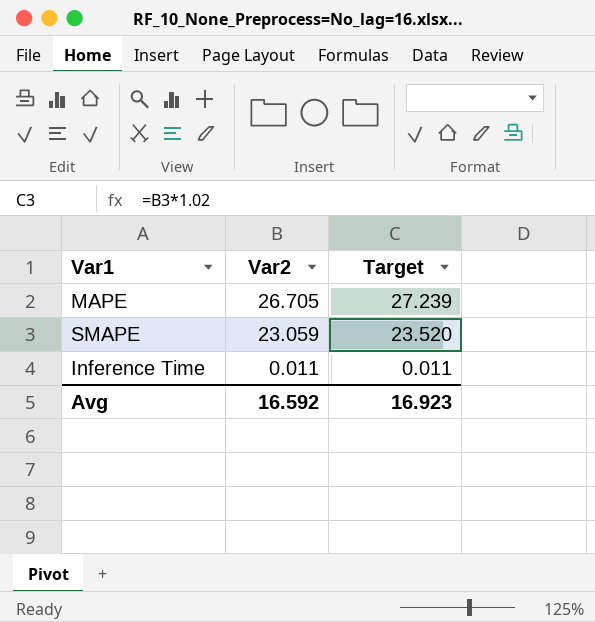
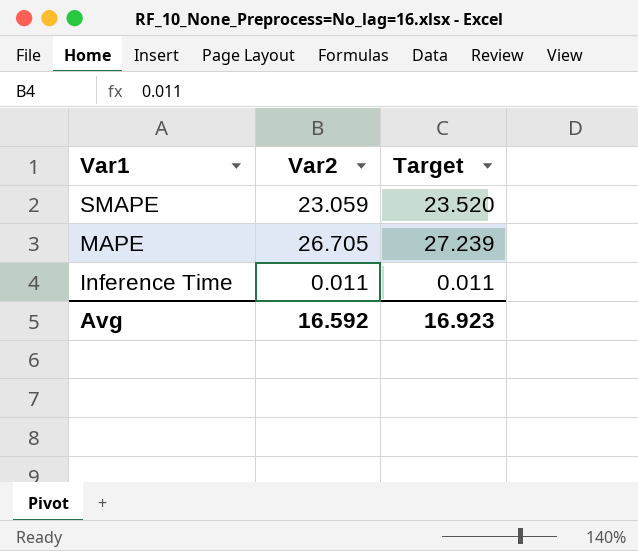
row order: Var2 descending -> Var1 descending

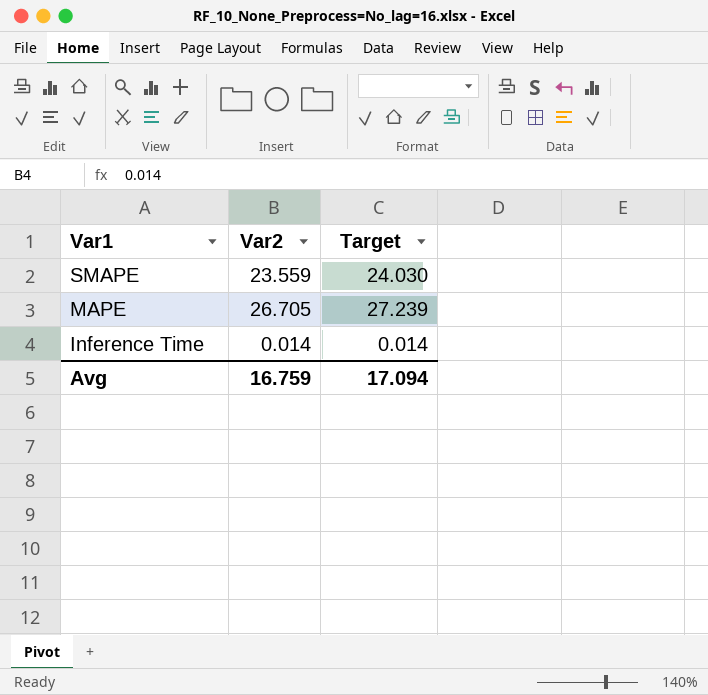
SMAPE | Var2: 23.059 -> 23.559
SMAPE | Target: 23.520 -> 24.030
Inference Time | Var2: 0.011 -> 0.014
Inference Time | Target: 0.011 -> 0.014
Avg | Var2: 16.592 -> 16.759
Avg | Target: 16.923 -> 17.094

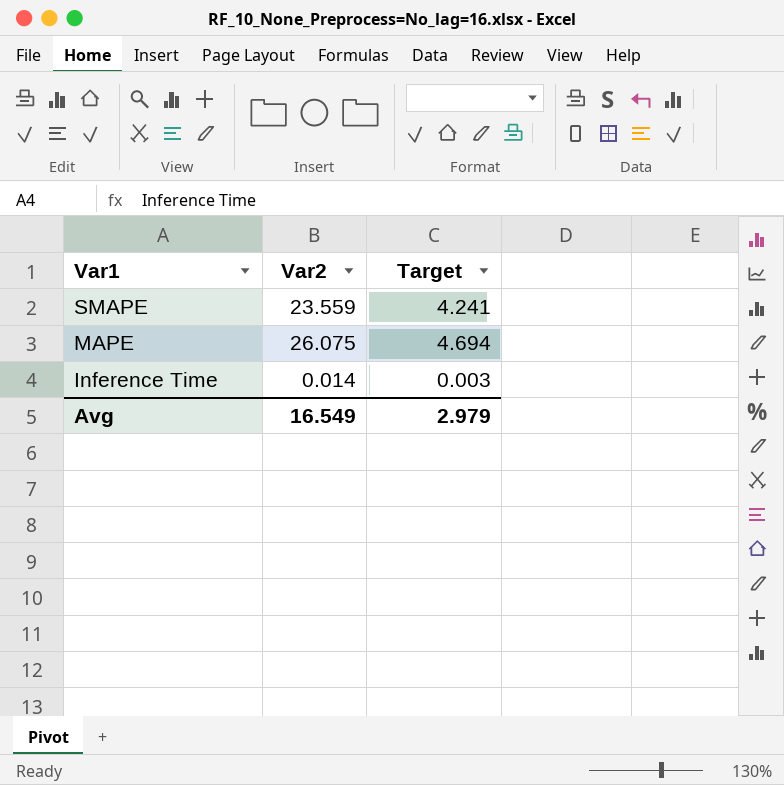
column Target | formula: [Var2] * 1.02 -> [Var2] * 0.18
MAPE | Var2: 26.705 -> 26.075
Avg | Var2: 16.759 -> 16.549
Avg | Target: 17.094 -> 2.979

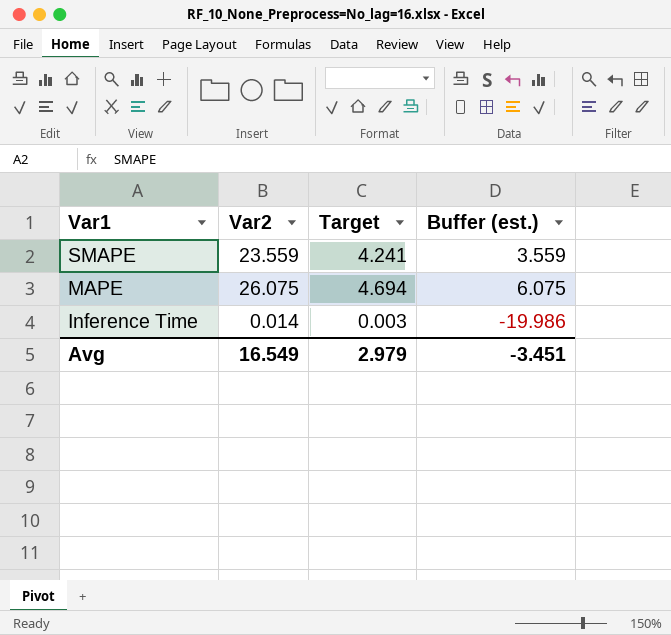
column Buffer (est.) | formula: none -> [Var2] - 20

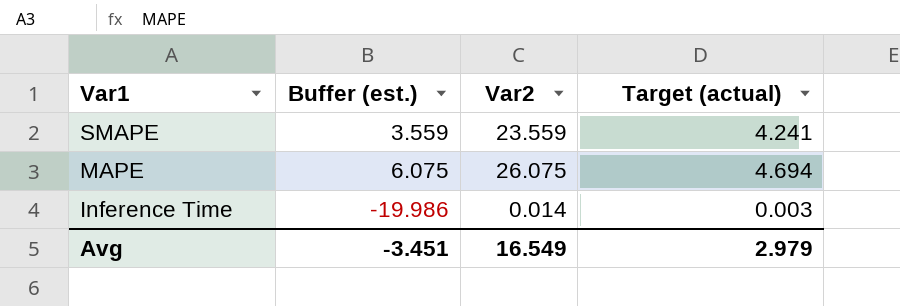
column Buffer (est.) | position: 4 -> 2
column name: Target -> Target (actual)

